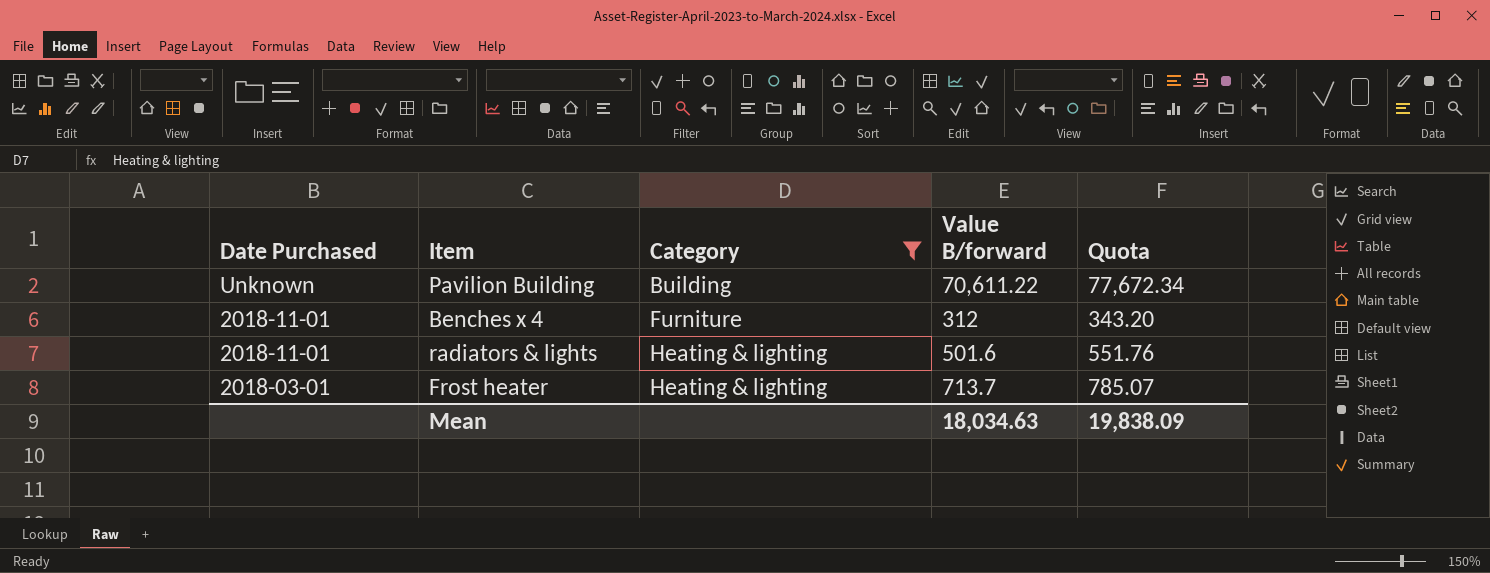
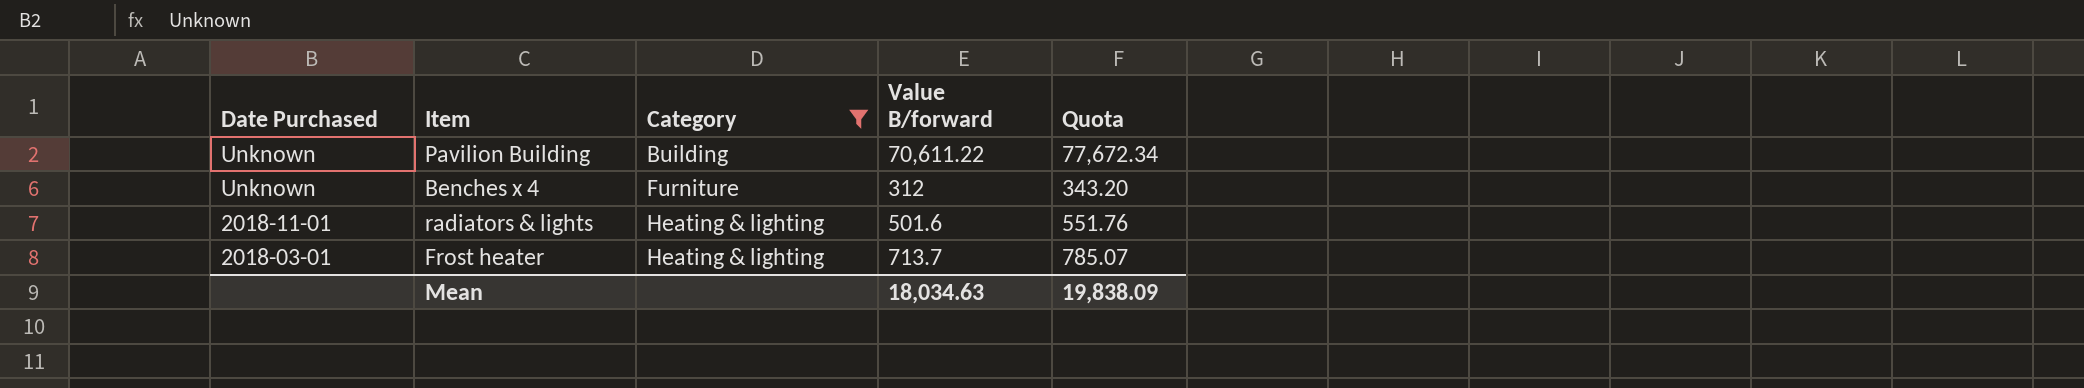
Benches x 4 | Date Purchased: 2018-11-01 -> Unknown

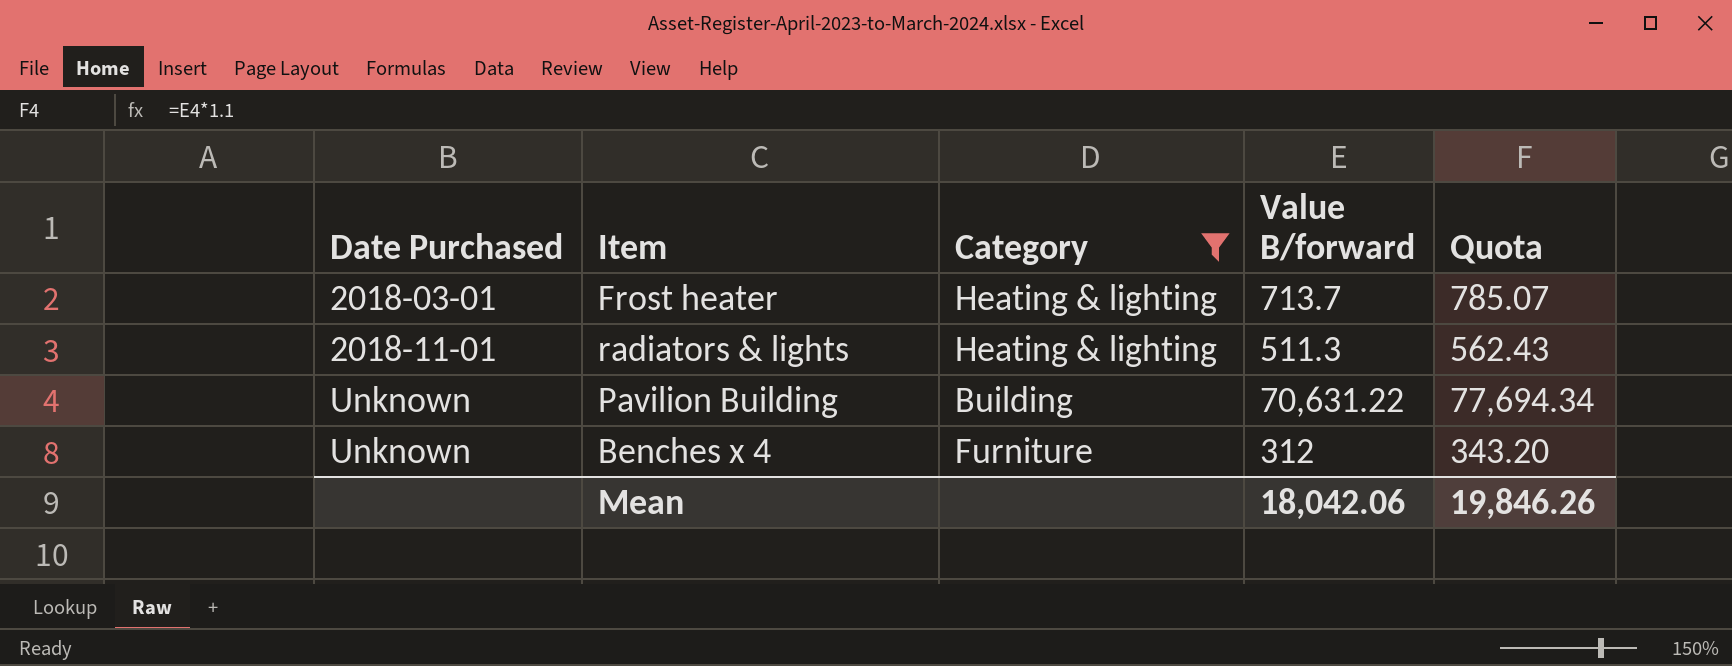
row order: Date Purchased descending -> Date Purchased ascending
radiators & lights | Value B/forward: 501.6 -> 511.3
radiators & lights | Quota: 551.76 -> 562.43
Pavilion Building | Value B/forward: 70,611.22 -> 70,631.22
Pavilion Building | Quota: 77,672.34 -> 77,694.34
Mean | Value B/forward: 18,034.63 -> 18,042.06
Mean | Quota: 19,838.09 -> 19,846.26

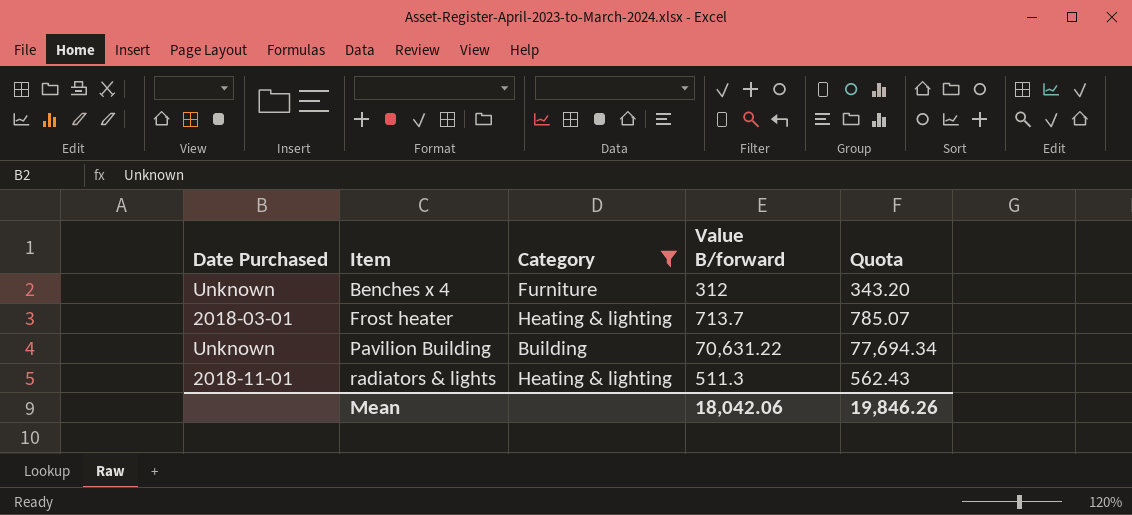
row order: Date Purchased ascending -> Item ascending

